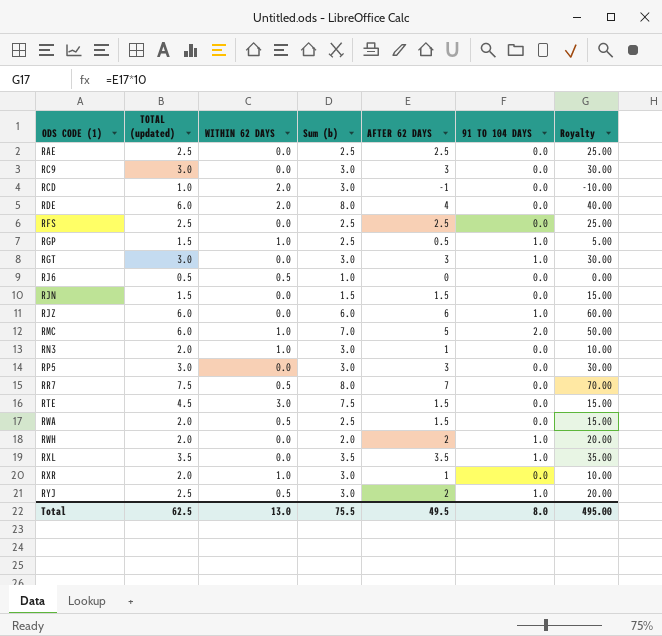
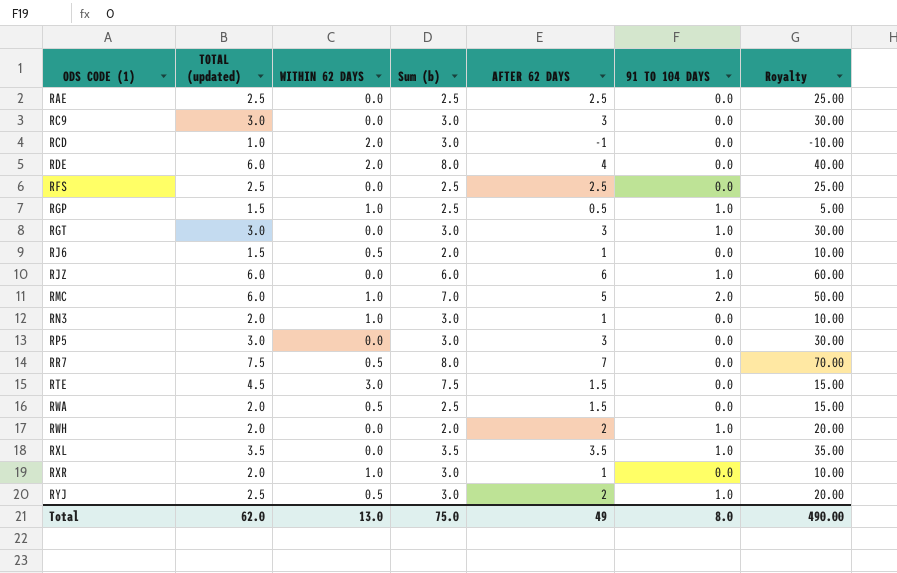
row RJN: 1.5 | 0.0 | 1.5 | 1.5 | 0.0 | 15.00 -> none
RJ6 | TOTAL (updated): 0.5 -> 1.5
RJ6 | Sum (b): 1.0 -> 2.0
RJ6 | AFTER 62 DAYS: 0 -> 1
RJ6 | Royalty: 0.00 -> 10.00
Total | TOTAL (updated): 62.5 -> 62.0
Total | Sum (b): 75.5 -> 75.0
Total | AFTER 62 DAYS: 49.5 -> 49
Total | Royalty: 495.00 -> 490.00

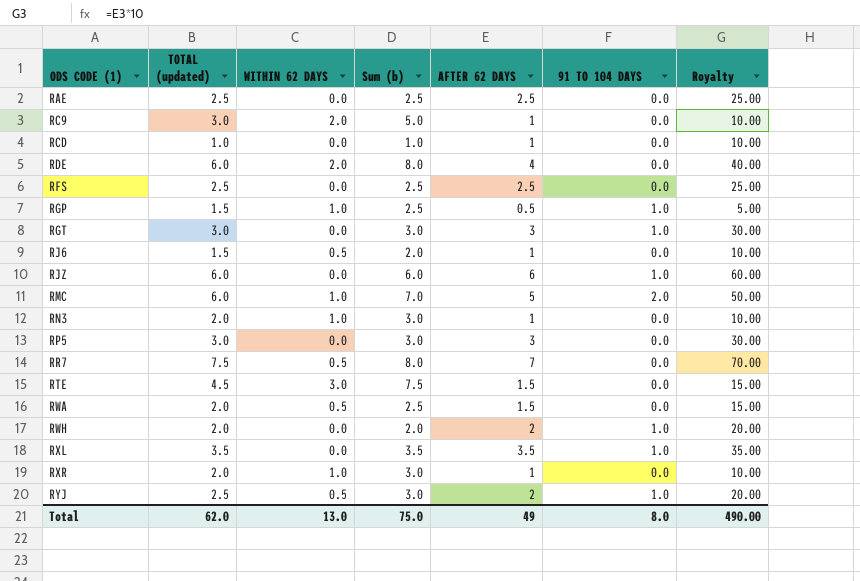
RC9 | WITHIN 62 DAYS: 0.0 -> 2.0
RC9 | Sum (b): 3.0 -> 5.0
RC9 | AFTER 62 DAYS: 3 -> 1
RC9 | Royalty: 30.00 -> 10.00
RCD | WITHIN 62 DAYS: 2.0 -> 0.0
RCD | Sum (b): 3.0 -> 1.0
RCD | AFTER 62 DAYS: -1 -> 1
RCD | Royalty: -10.00 -> 10.00

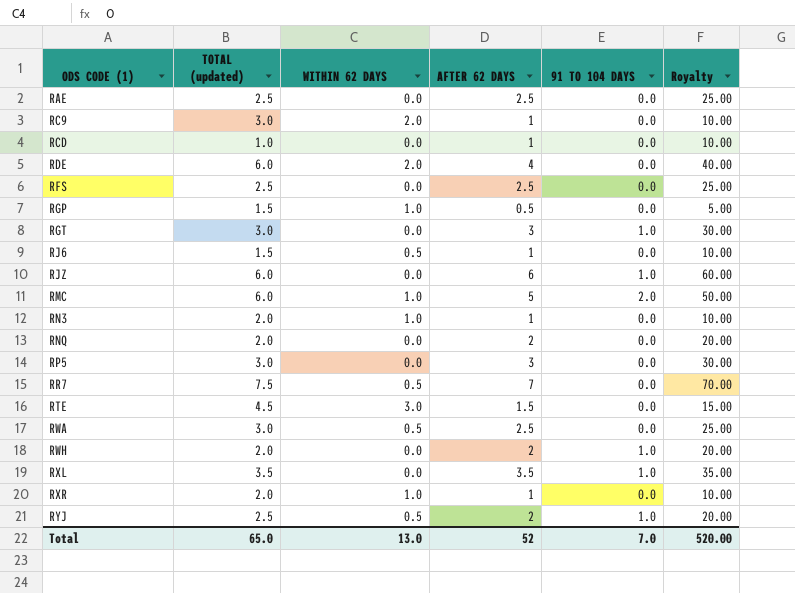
column Sum (b) | formula: [TOTAL (updated)] + [WITHIN 62 DAYS] -> none
RGP | 91 TO 104 DAYS: 1.0 -> 0.0
row RNQ: none -> 2.0 | 0.0 | 2 | 0.0 | 20.00
RWA | TOTAL (updated): 2.0 -> 3.0
RWA | AFTER 62 DAYS: 1.5 -> 2.5
RWA | Royalty: 15.00 -> 25.00
Total | TOTAL (updated): 62.0 -> 65.0
Total | AFTER 62 DAYS: 49 -> 52
Total | 91 TO 104 DAYS: 8.0 -> 7.0
Total | Royalty: 490.00 -> 520.00

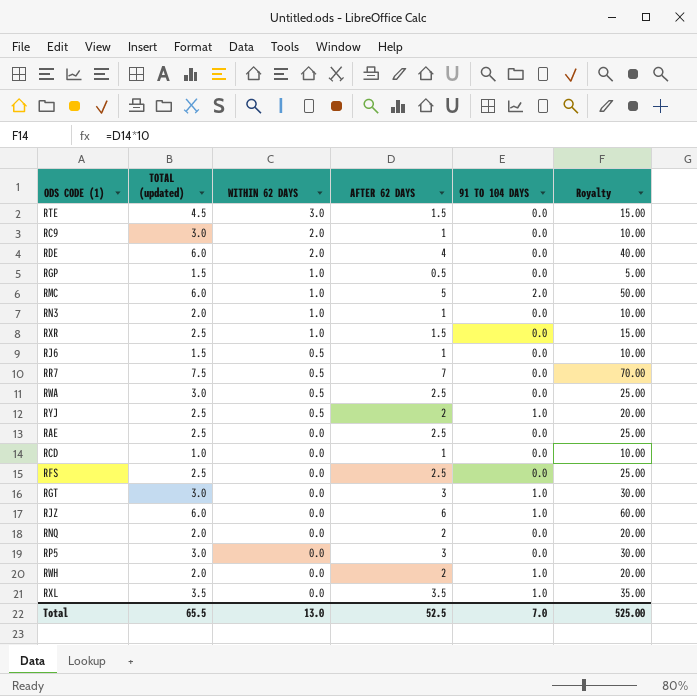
row order: ODS CODE (1) ascending -> WITHIN 62 DAYS descending
RXR | TOTAL (updated): 2.0 -> 2.5
RXR | AFTER 62 DAYS: 1 -> 1.5
RXR | Royalty: 10.00 -> 15.00
Total | TOTAL (updated): 65.0 -> 65.5
Total | AFTER 62 DAYS: 52 -> 52.5
Total | Royalty: 520.00 -> 525.00

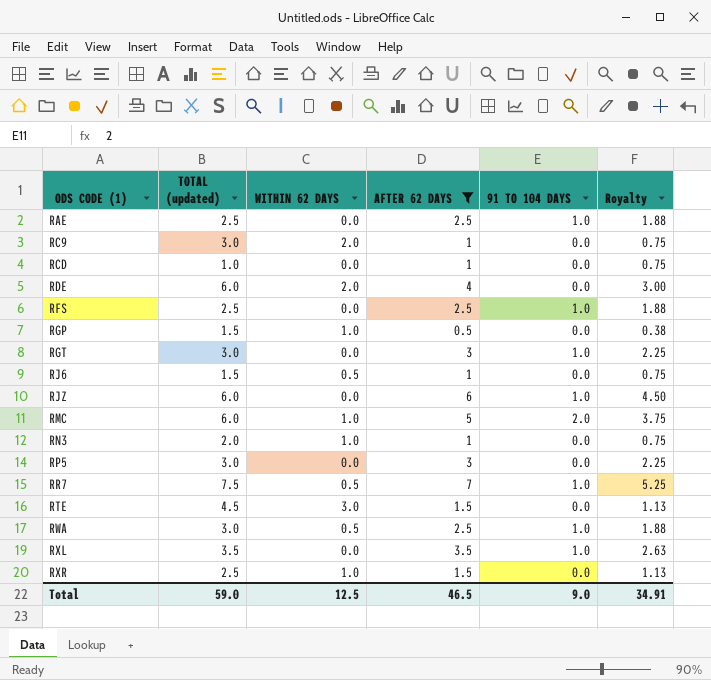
filter: none -> AFTER 62 DAYS != 2
row order: WITHIN 62 DAYS descending -> ODS CODE (1) ascending
column Royalty | formula: [AFTER 62 DAYS] * 10 -> [AFTER 62 DAYS] * 0.75
RAE | 91 TO 104 DAYS: 0.0 -> 1.0
RFS | 91 TO 104 DAYS: 0.0 -> 1.0
RR7 | 91 TO 104 DAYS: 0.0 -> 1.0
RWA | 91 TO 104 DAYS: 0.0 -> 1.0
Total | TOTAL (updated): 65.5 -> 59.0
Total | WITHIN 62 DAYS: 13.0 -> 12.5
Total | AFTER 62 DAYS: 52.5 -> 46.5
Total | 91 TO 104 DAYS: 7.0 -> 9.0
Total | Royalty: 525.00 -> 34.91

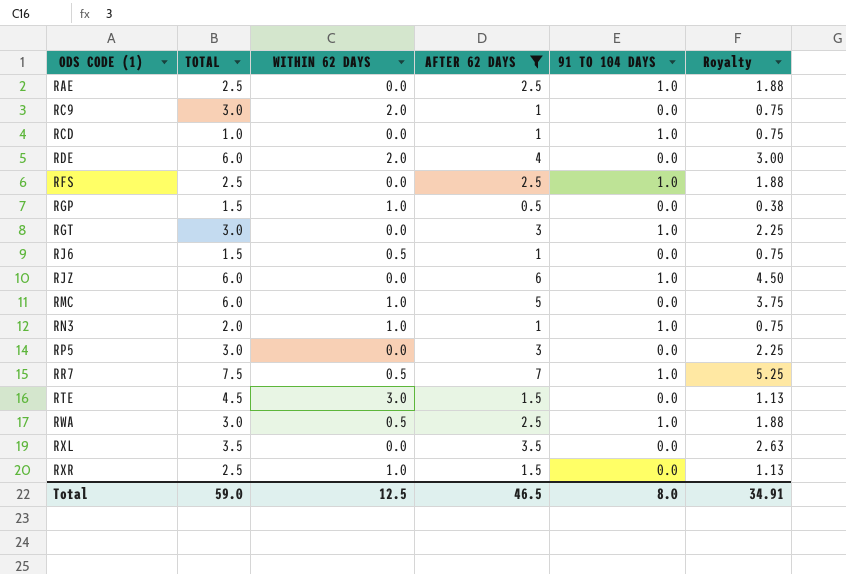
column name: TOTAL (updated) -> TOTAL
RCD | 91 TO 104 DAYS: 0.0 -> 1.0
RMC | 91 TO 104 DAYS: 2.0 -> 0.0
RN3 | 91 TO 104 DAYS: 0.0 -> 1.0
RXL | 91 TO 104 DAYS: 1.0 -> 0.0
Total | 91 TO 104 DAYS: 9.0 -> 8.0

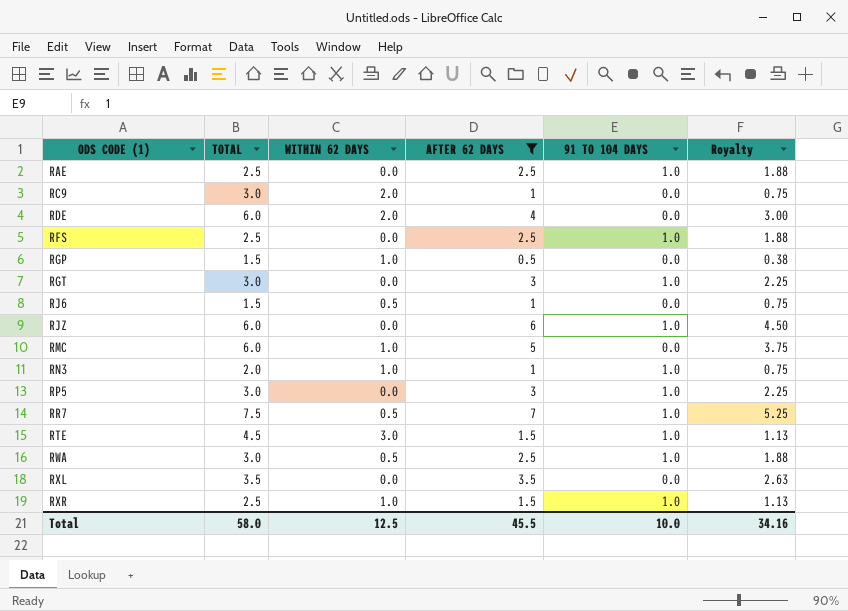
row RCD: 1.0 | 0.0 | 1 | 1.0 | 0.75 -> none
RP5 | 91 TO 104 DAYS: 0.0 -> 1.0
RTE | 91 TO 104 DAYS: 0.0 -> 1.0
RXR | 91 TO 104 DAYS: 0.0 -> 1.0
Total | TOTAL: 59.0 -> 58.0
Total | AFTER 62 DAYS: 46.5 -> 45.5
Total | 91 TO 104 DAYS: 8.0 -> 10.0
Total | Royalty: 34.91 -> 34.16

